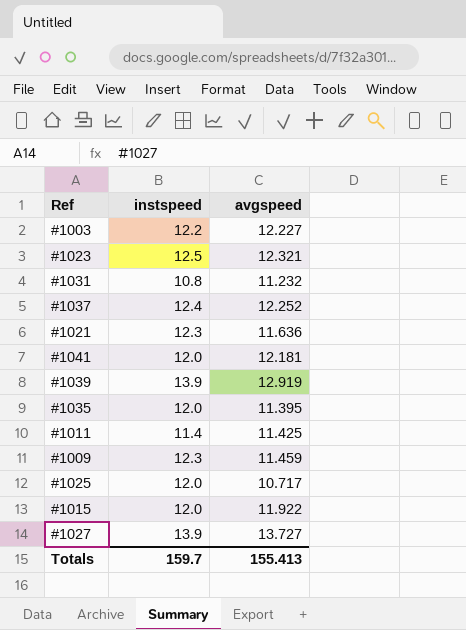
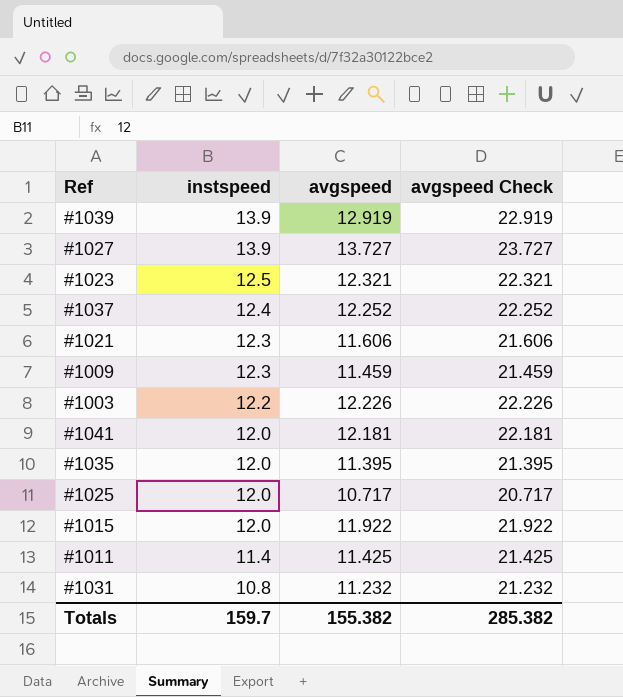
row order: none -> instspeed descending
column avgspeed Check | formula: none -> [avgspeed] + 10
#1021 | avgspeed: 11.636 -> 11.606
#1003 | avgspeed: 12.227 -> 12.226
Totals | avgspeed: 155.413 -> 155.382

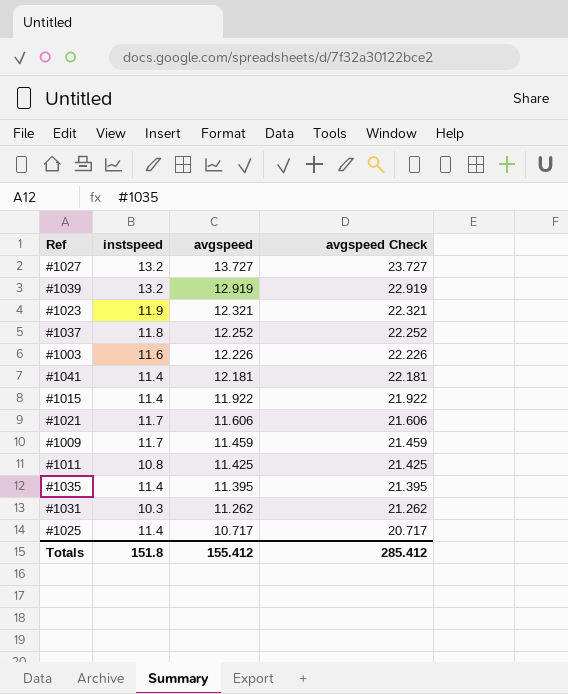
row order: instspeed descending -> avgspeed descending
#1027 | instspeed: 13.9 -> 13.2
#1039 | instspeed: 13.9 -> 13.2
#1023 | instspeed: 12.5 -> 11.9
#1037 | instspeed: 12.4 -> 11.8
#1003 | instspeed: 12.2 -> 11.6
#1041 | instspeed: 12.0 -> 11.4
#1015 | instspeed: 12.0 -> 11.4
#1021 | instspeed: 12.3 -> 11.7
#1009 | instspeed: 12.3 -> 11.7
#1011 | instspeed: 11.4 -> 10.8
#1035 | instspeed: 12.0 -> 11.4
#1031 | instspeed: 10.8 -> 10.3
#1031 | avgspeed: 11.232 -> 11.262
#1031 | avgspeed Check: 21.232 -> 21.262
#1025 | instspeed: 12.0 -> 11.4
Totals | instspeed: 159.7 -> 151.8
Totals | avgspeed: 155.382 -> 155.412
Totals | avgspeed Check: 285.382 -> 285.412

